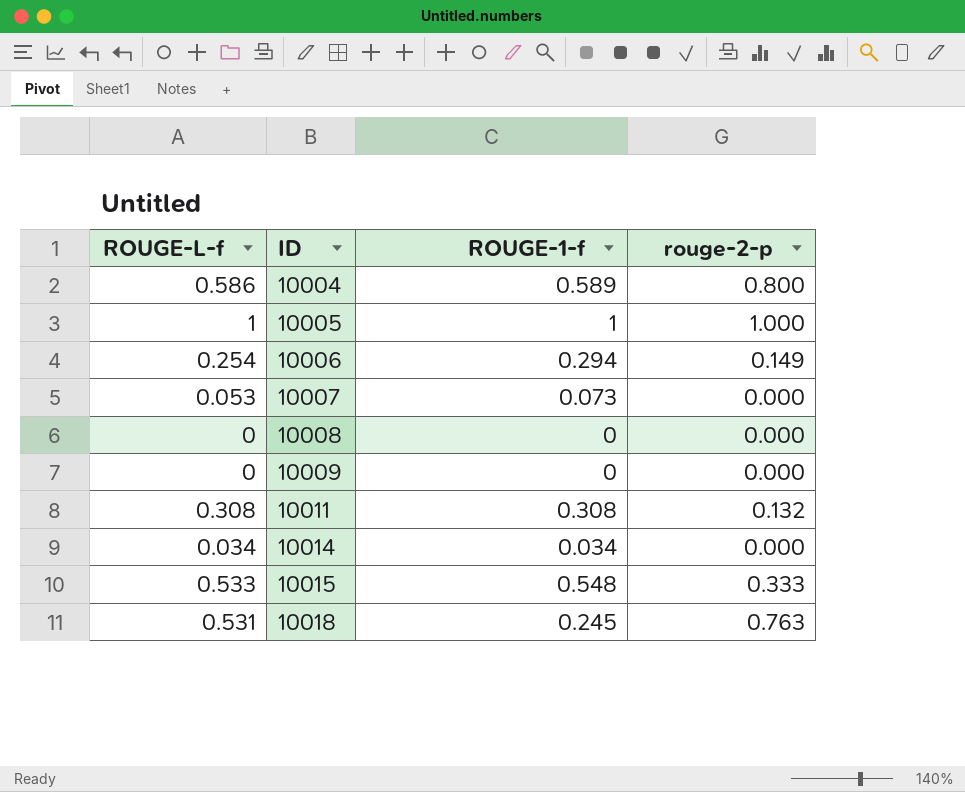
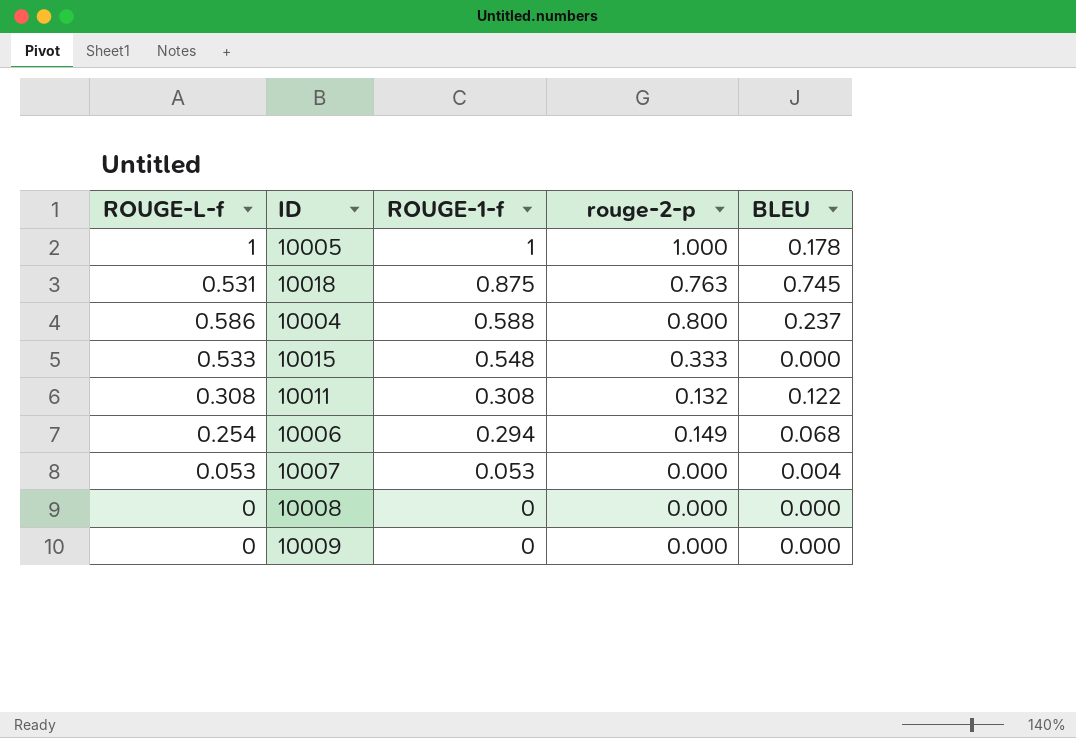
row order: ID ascending -> ROUGE-1-f descending
column BLEU | position: none -> 5
row 10014: 0.034 | 0.034 | 0.000 -> none
10018 | ROUGE-1-f: 0.245 -> 0.875
10004 | ROUGE-1-f: 0.589 -> 0.588
10007 | ROUGE-1-f: 0.073 -> 0.053

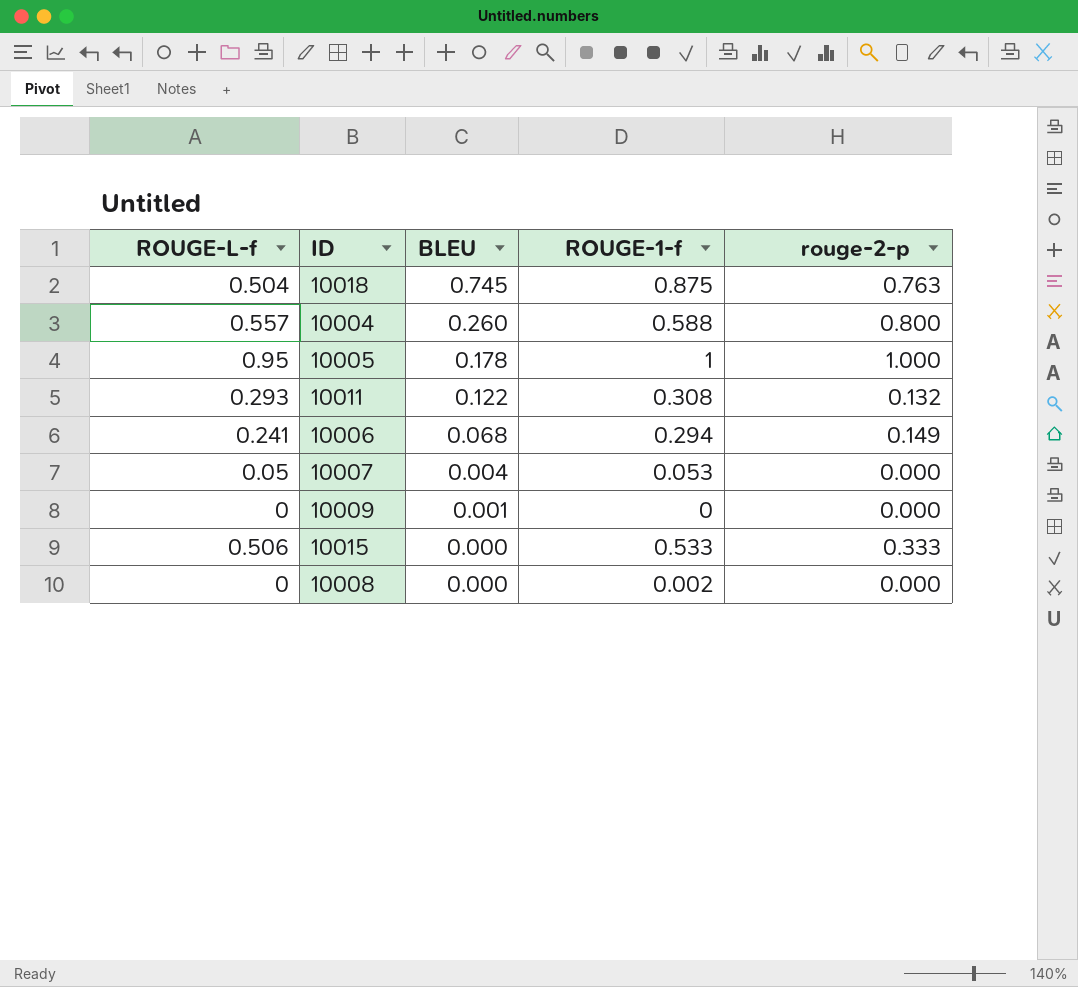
row order: ROUGE-1-f descending -> BLEU descending
column BLEU | position: 5 -> 3
10018 | ROUGE-L-f: 0.531 -> 0.504
10004 | ROUGE-L-f: 0.586 -> 0.557
10004 | BLEU: 0.237 -> 0.260
10005 | ROUGE-L-f: 1 -> 0.95
10011 | ROUGE-L-f: 0.308 -> 0.293
10006 | ROUGE-L-f: 0.254 -> 0.241
10007 | ROUGE-L-f: 0.053 -> 0.05
10009 | BLEU: 0.000 -> 0.001
10015 | ROUGE-L-f: 0.533 -> 0.506
10015 | ROUGE-1-f: 0.548 -> 0.533
10008 | ROUGE-1-f: 0 -> 0.002

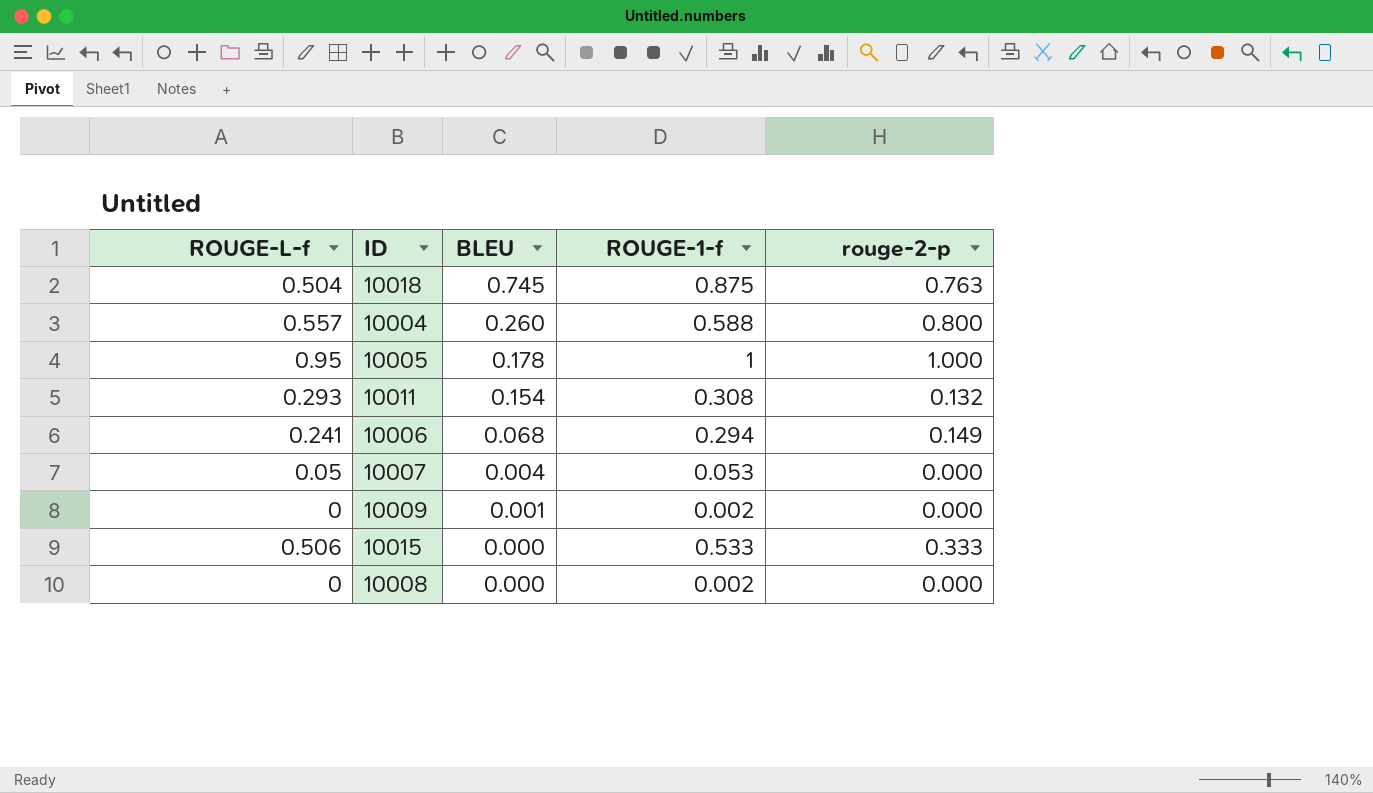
10011 | BLEU: 0.122 -> 0.154
10009 | ROUGE-1-f: 0 -> 0.002

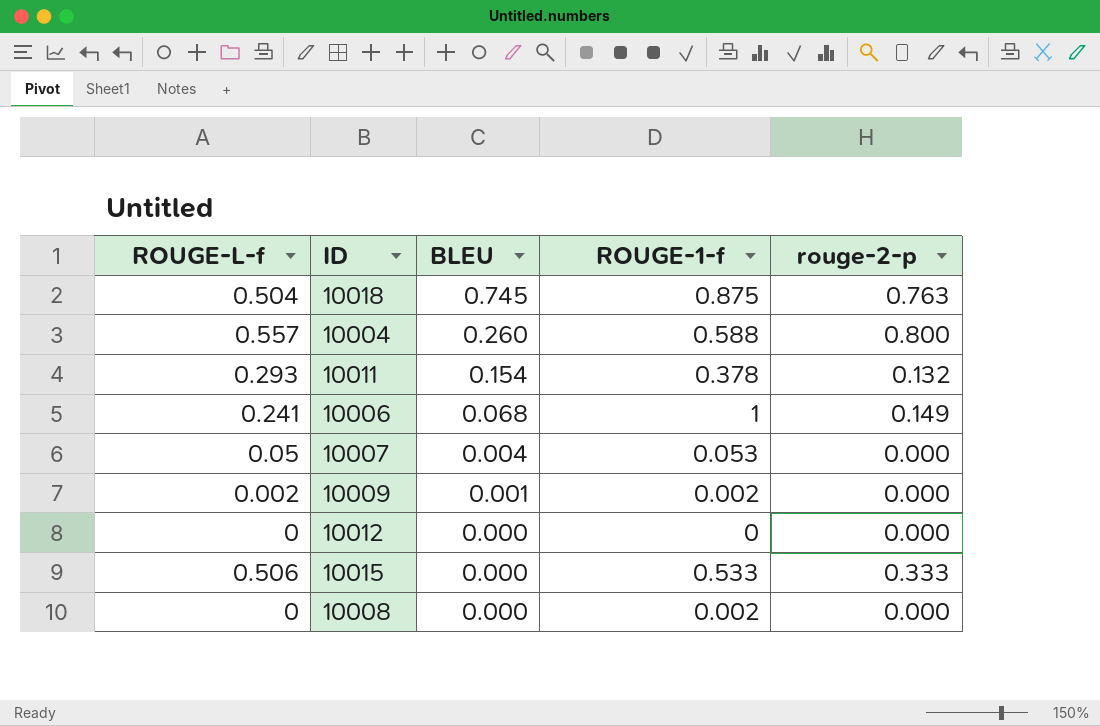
row 10005: 0.95 | 0.178 | 1 | 1.000 -> none
10011 | ROUGE-1-f: 0.308 -> 0.378
10006 | ROUGE-1-f: 0.294 -> 1
10009 | ROUGE-L-f: 0 -> 0.002
row 10012: none -> 0 | 0.000 | 0 | 0.000

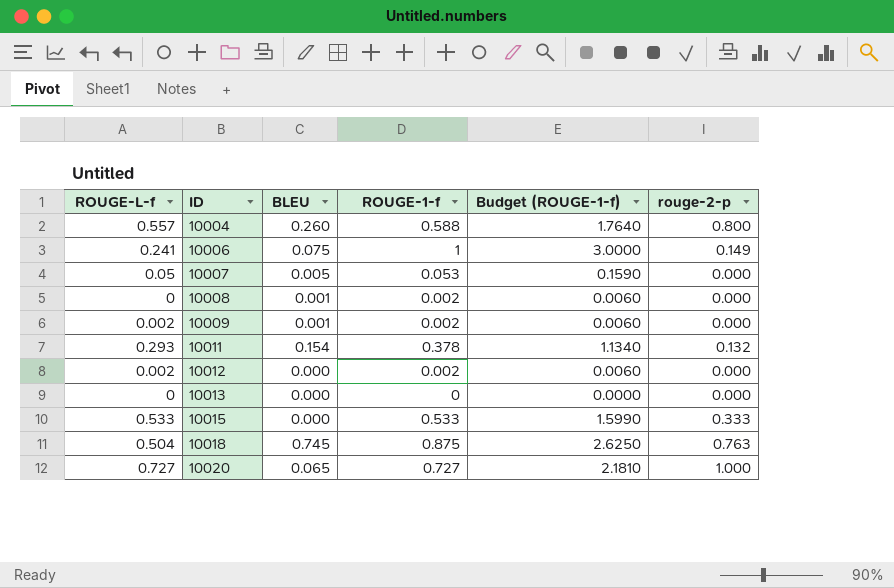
row order: BLEU descending -> ID ascending
column Budget (ROUGE-1-f) | formula: none -> [ROUGE-1-f] * 3
10006 | BLEU: 0.068 -> 0.075
10007 | BLEU: 0.004 -> 0.005
10008 | BLEU: 0.000 -> 0.001
10012 | ROUGE-L-f: 0 -> 0.002
10012 | ROUGE-1-f: 0 -> 0.002
row 10013: none -> 0 | 0.000 | 0 | 0.0000 | 0.000
10015 | ROUGE-L-f: 0.506 -> 0.533
row 10020: none -> 0.727 | 0.065 | 0.727 | 2.1810 | 1.000

